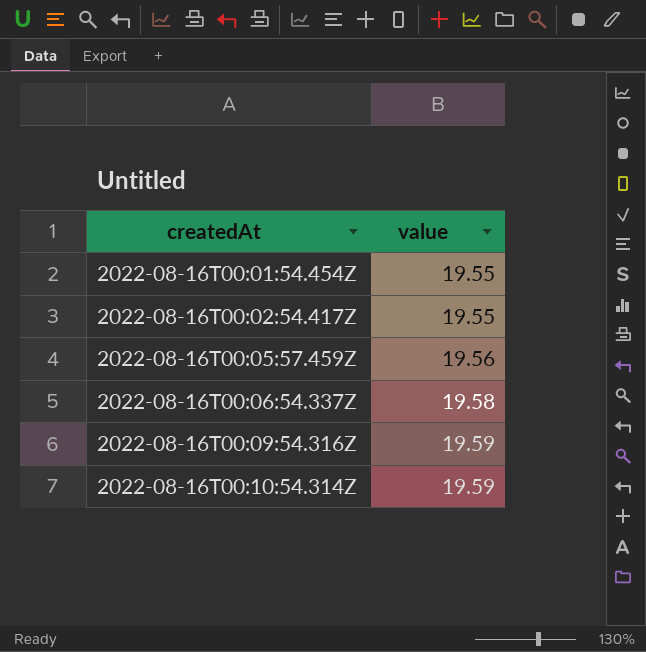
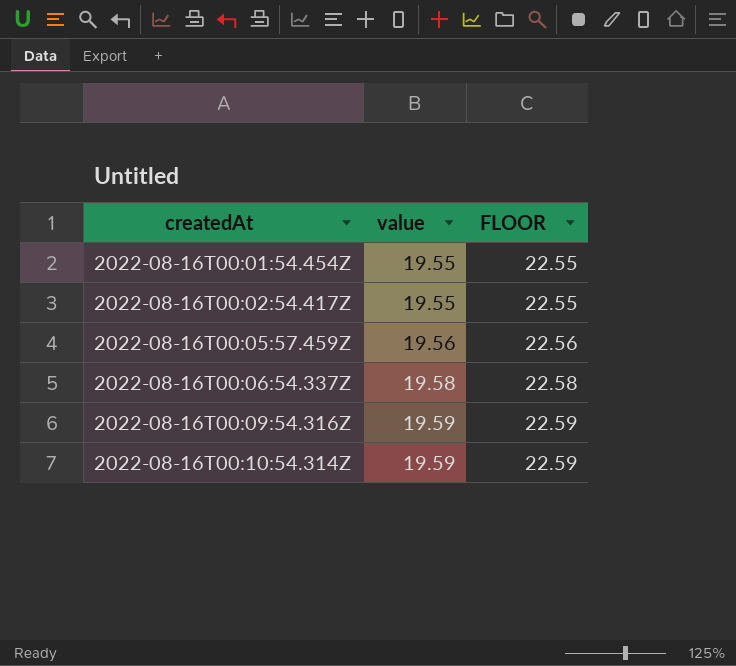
column FLOOR | formula: none -> [value] + 3

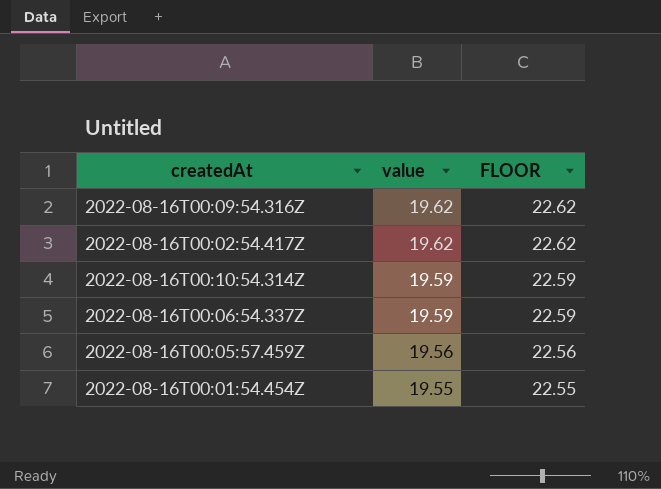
row order: createdAt ascending -> value descending
2022-08-16T00:09:54.316Z | value: 19.59 -> 19.62
2022-08-16T00:09:54.316Z | FLOOR: 22.59 -> 22.62
2022-08-16T00:02:54.417Z | value: 19.55 -> 19.62
2022-08-16T00:02:54.417Z | FLOOR: 22.55 -> 22.62
2022-08-16T00:06:54.337Z | value: 19.58 -> 19.59
2022-08-16T00:06:54.337Z | FLOOR: 22.58 -> 22.59

